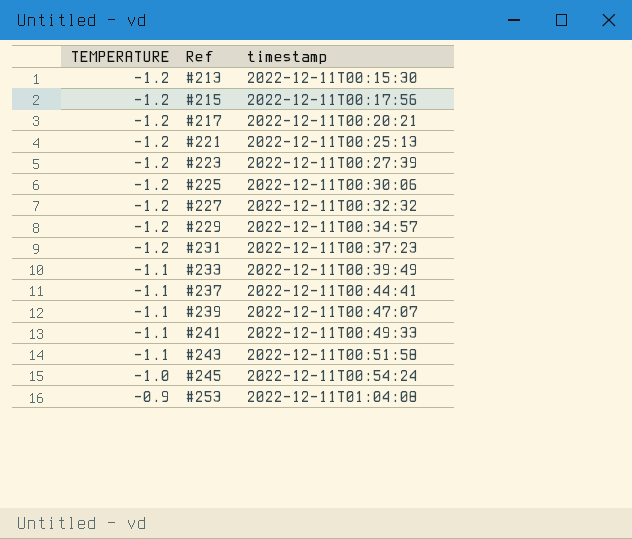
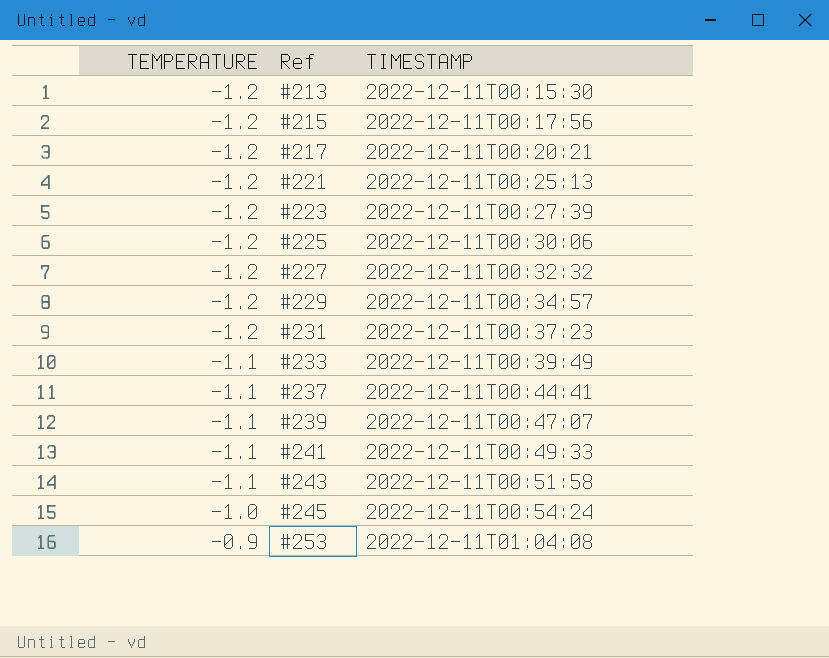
column name: timestamp -> TIMESTAMP

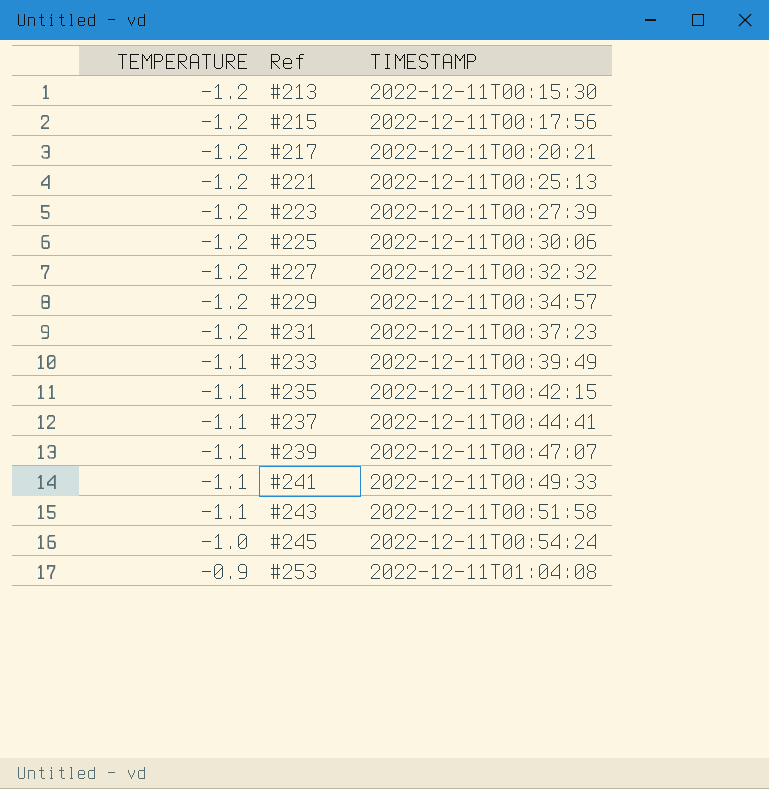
row #235: none -> -1.1 | 2022-12-11T00:42:15

